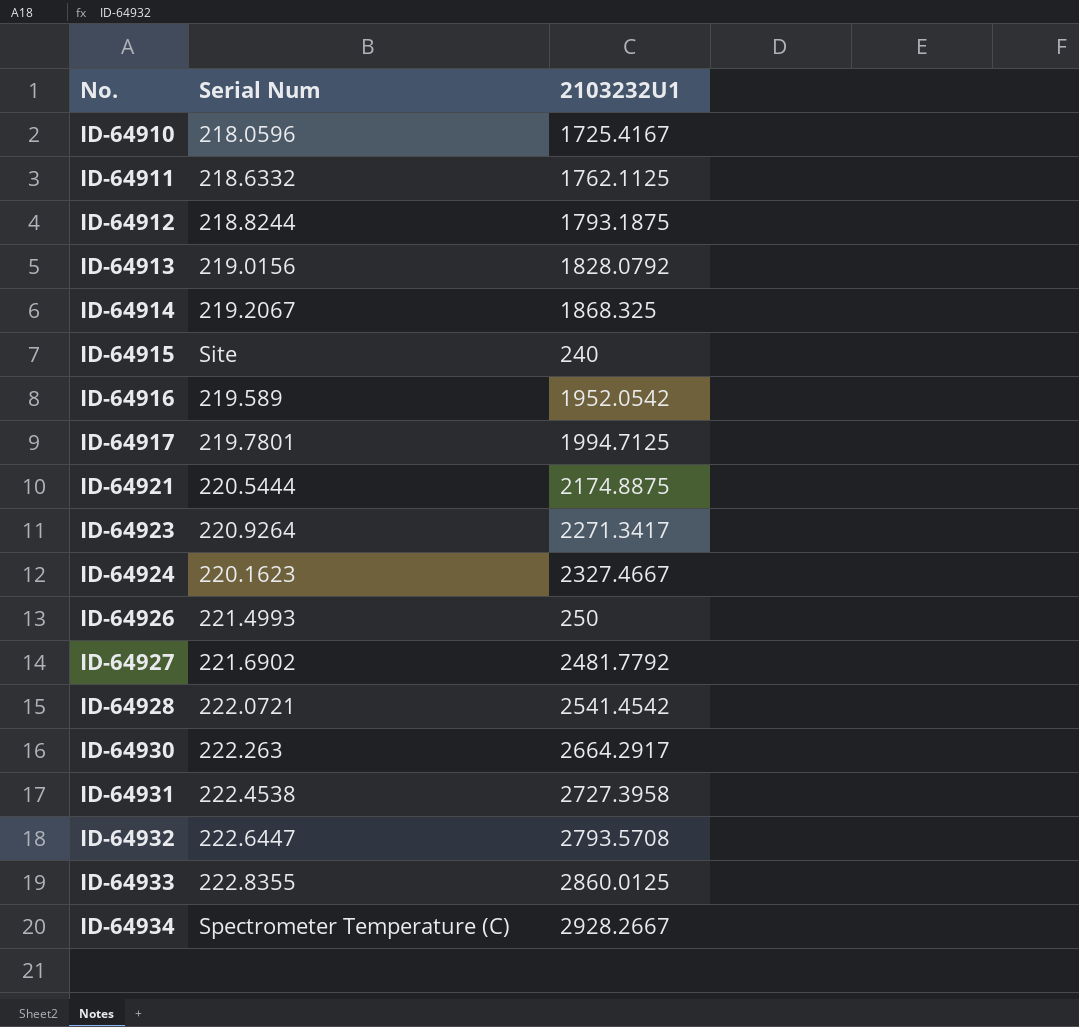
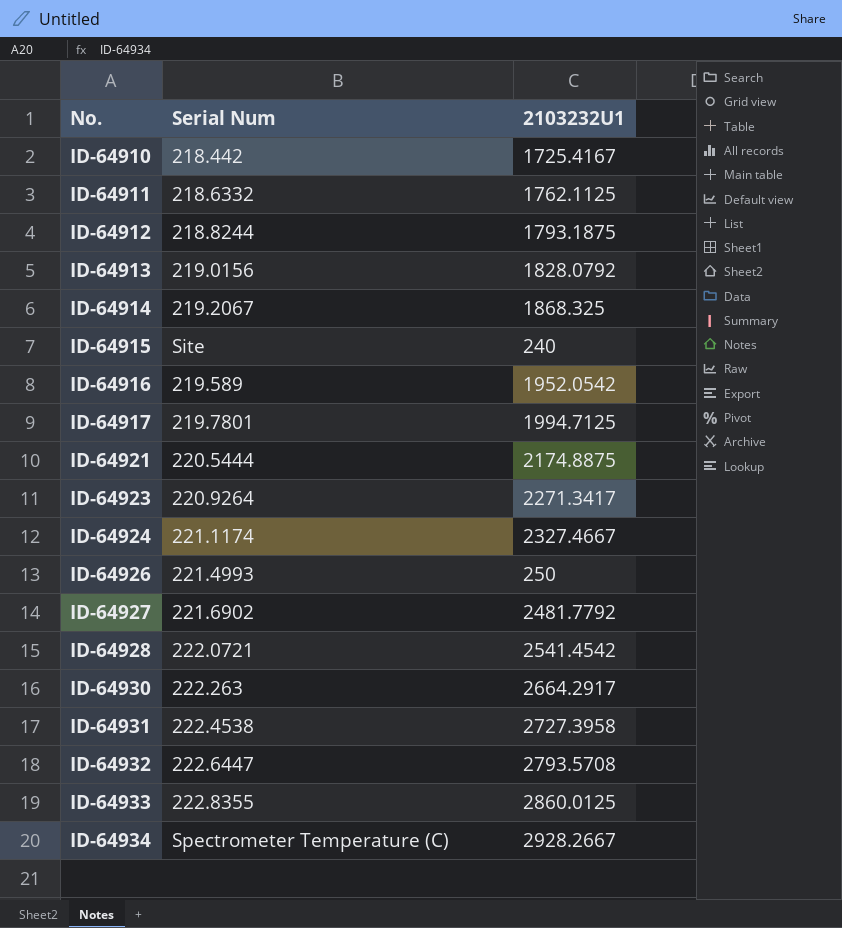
ID-64910 | Serial Num: 218.0596 -> 218.442
ID-64924 | Serial Num: 220.1623 -> 221.1174

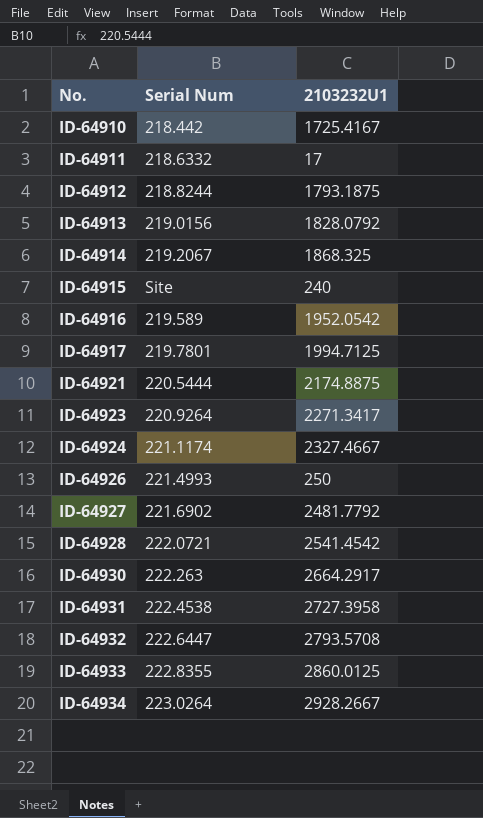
ID-64911 | 2103232U1: 1762.1125 -> 17
ID-64934 | Serial Num: Spectrometer Temperature (C) -> 223.0264

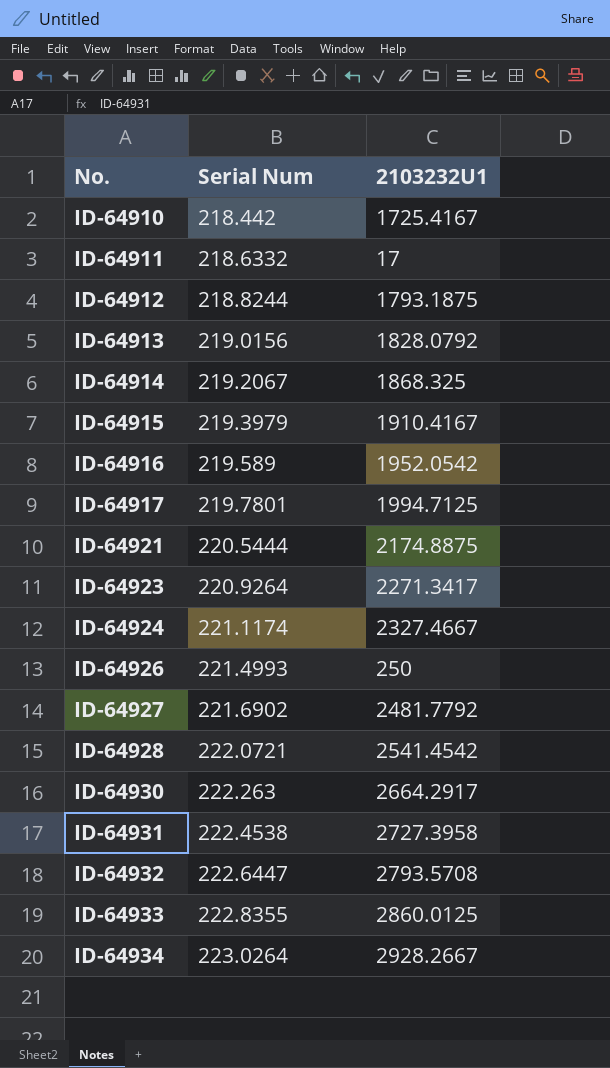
ID-64915 | Serial Num: Site -> 219.3979
ID-64915 | 2103232U1: 240 -> 1910.4167

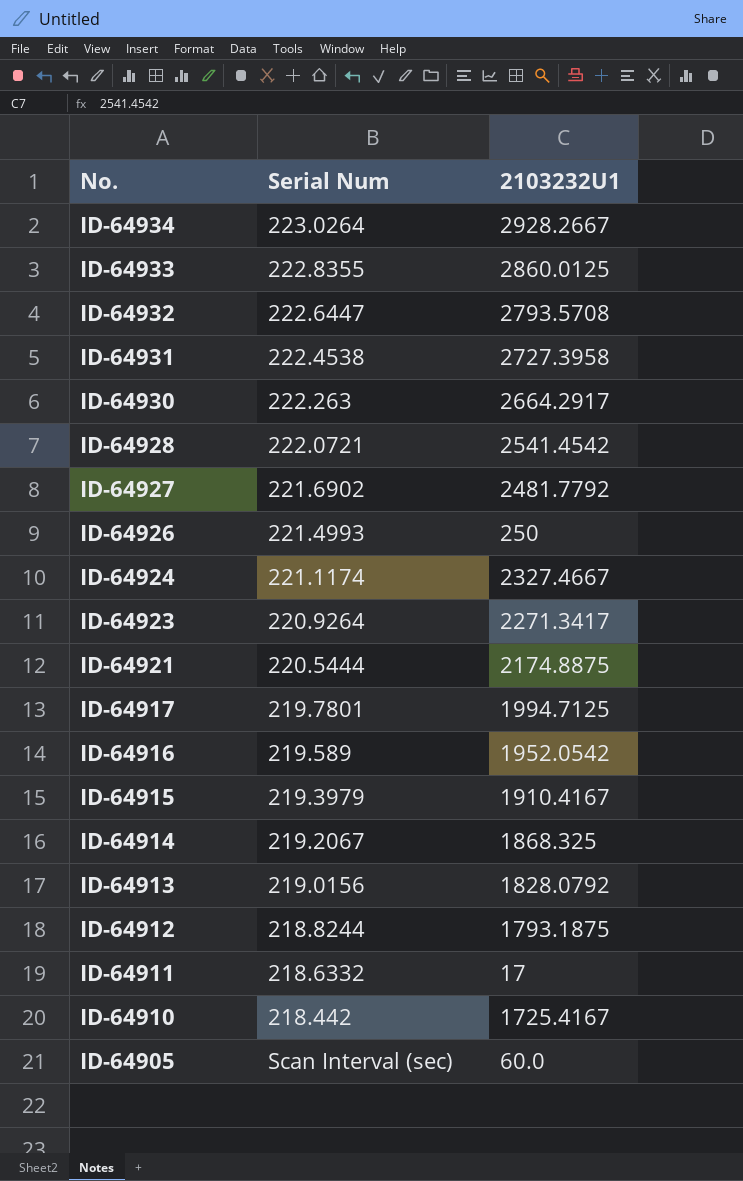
row order: No. ascending -> No. descending
row ID-64905: none -> Scan Interval (sec) | 60.0

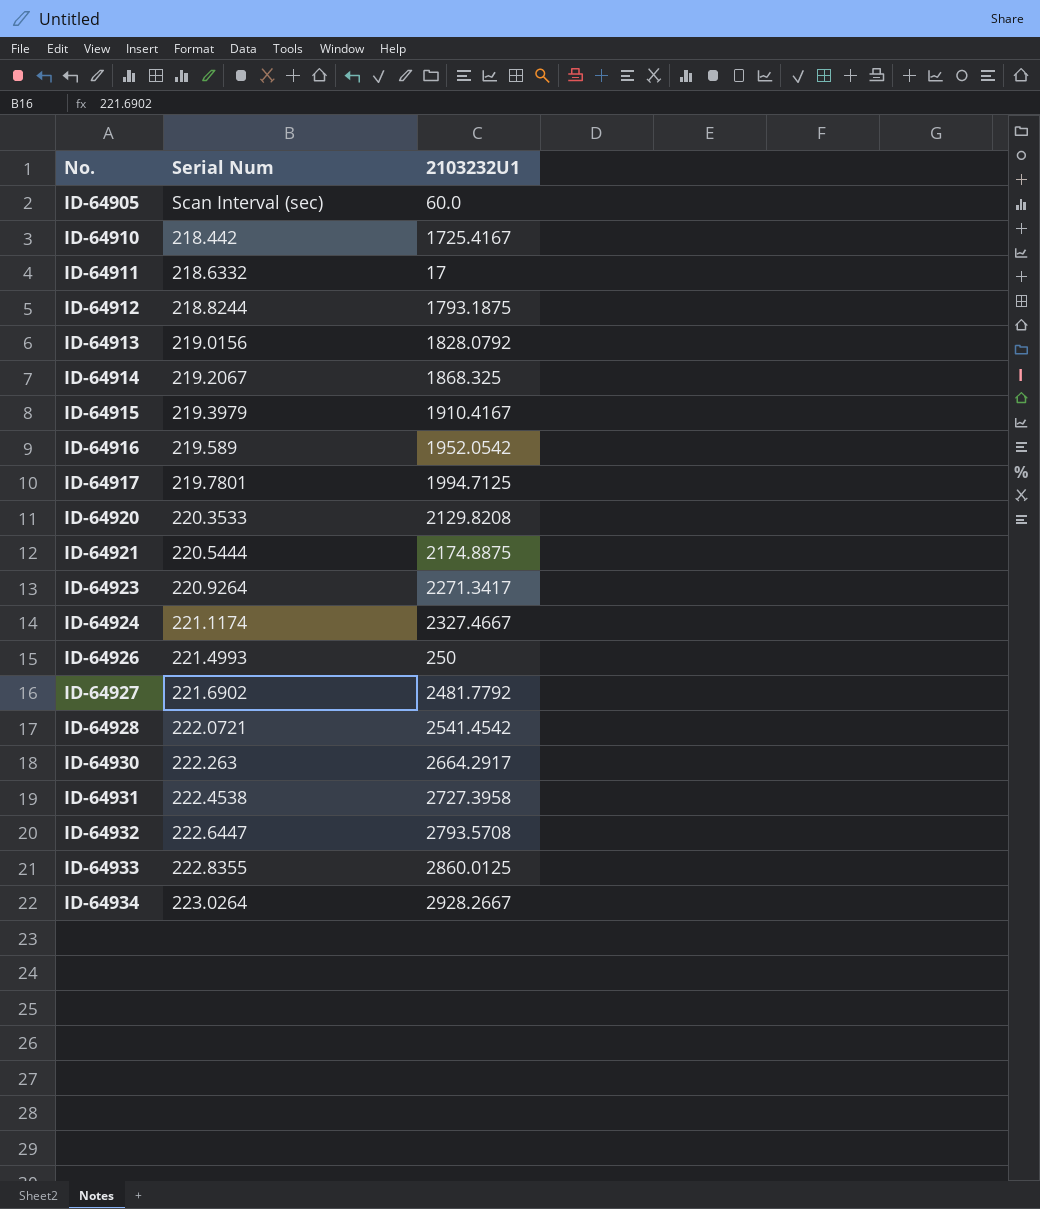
row order: No. descending -> No. ascending
row ID-64920: none -> 220.3533 | 2129.8208

